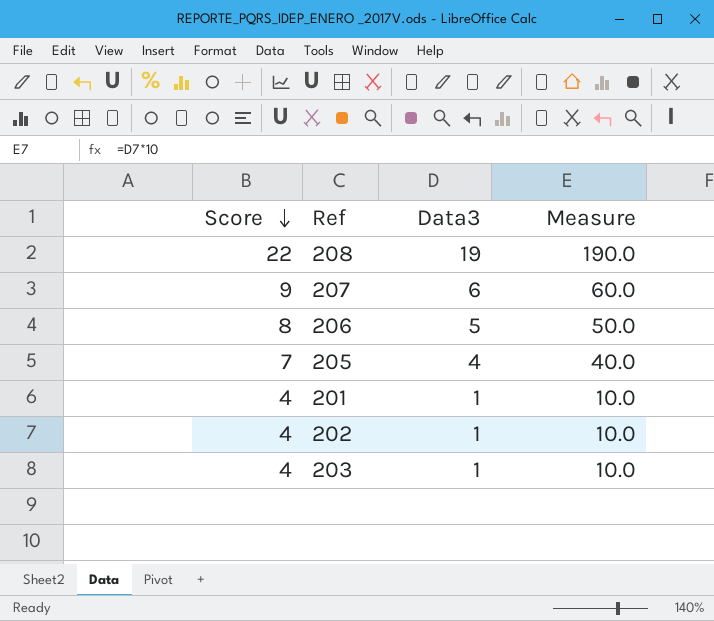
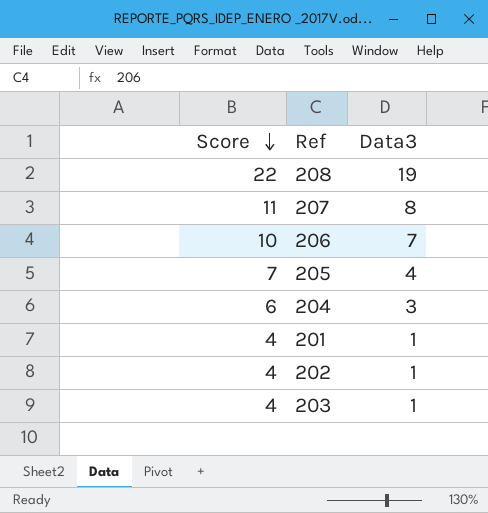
column Measure | formula: [Data3] * 10 -> none
207 | Score: 9 -> 11
207 | Data3: 6 -> 8
206 | Score: 8 -> 10
206 | Data3: 5 -> 7
row 204: none -> 6 | 3

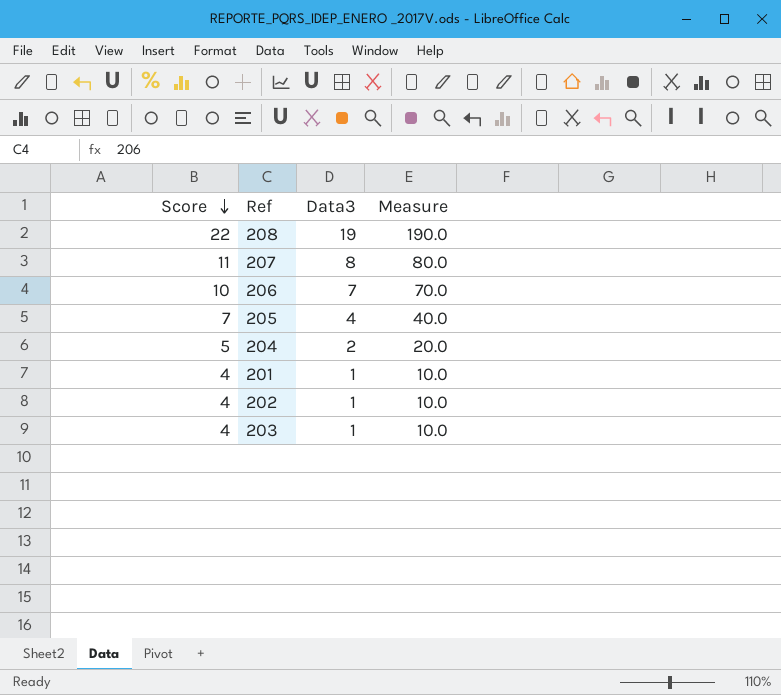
column Measure | formula: none -> [Data3] * 10
204 | Score: 6 -> 5
204 | Data3: 3 -> 2

